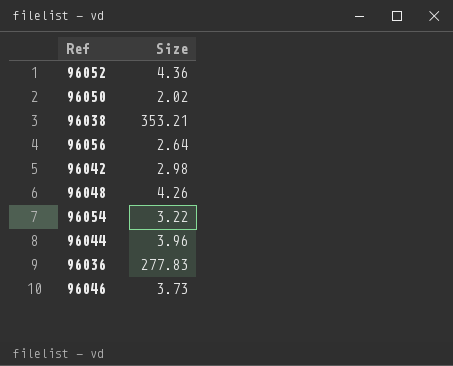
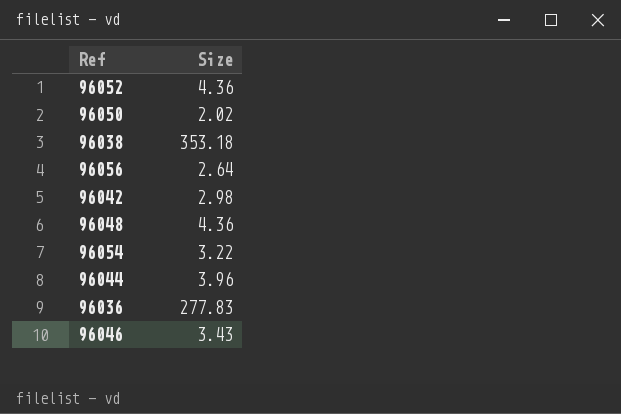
96038 | Size: 353.21 -> 353.18
96048 | Size: 4.26 -> 4.36
96046 | Size: 3.73 -> 3.43

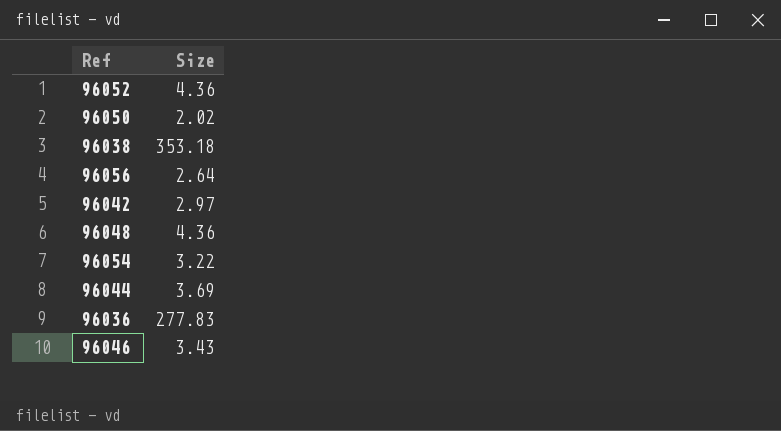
96042 | Size: 2.98 -> 2.97
96044 | Size: 3.96 -> 3.69

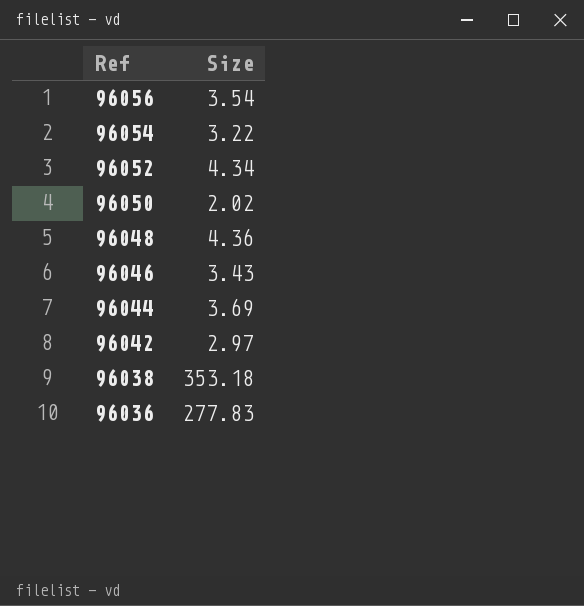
row order: none -> Ref descending
96056 | Size: 2.64 -> 3.54
96052 | Size: 4.36 -> 4.34

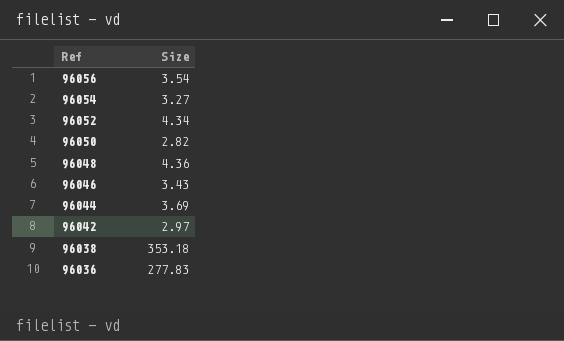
96054 | Size: 3.22 -> 3.27
96050 | Size: 2.02 -> 2.82

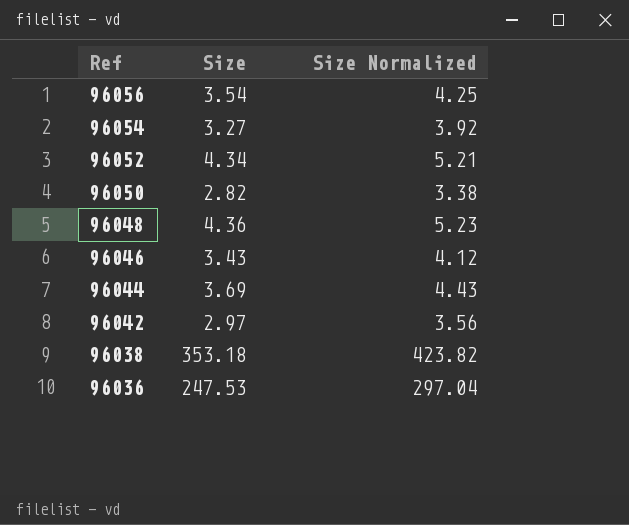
column Size Normalized | formula: none -> [Size] * 1.2
96036 | Size: 277.83 -> 247.53

